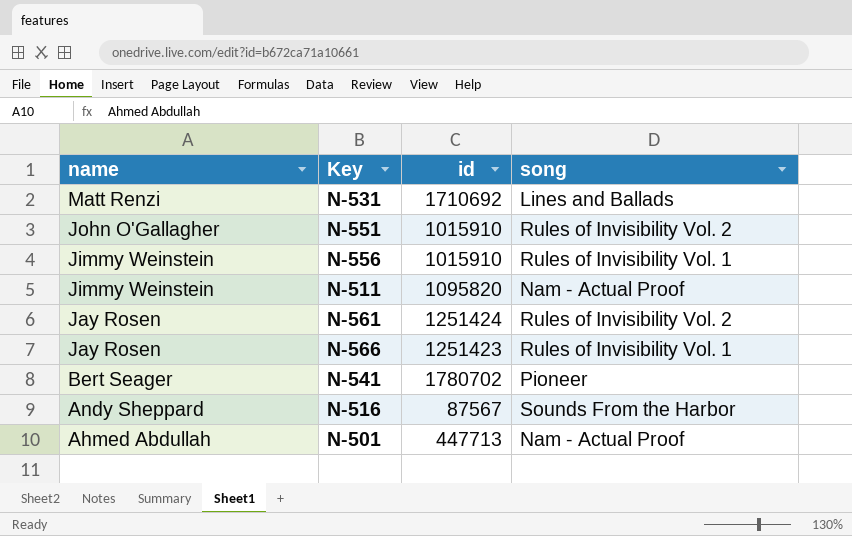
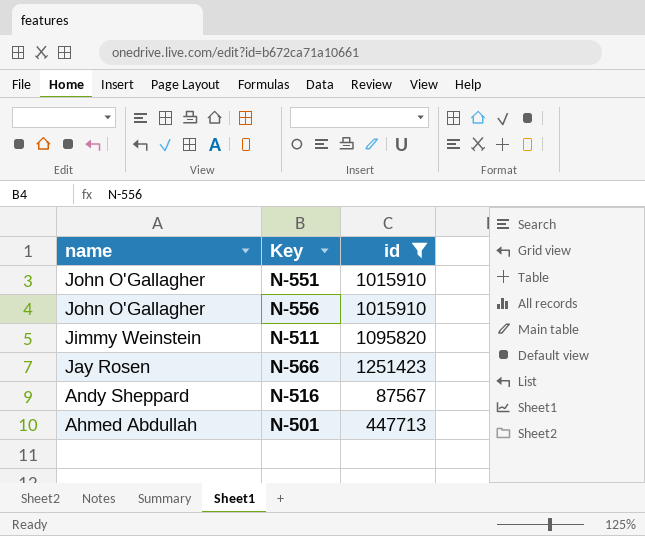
filter: none -> id <= 1251423
column song | position: 4 -> none
N-556 | name: Jimmy Weinstein -> John O'Gallagher

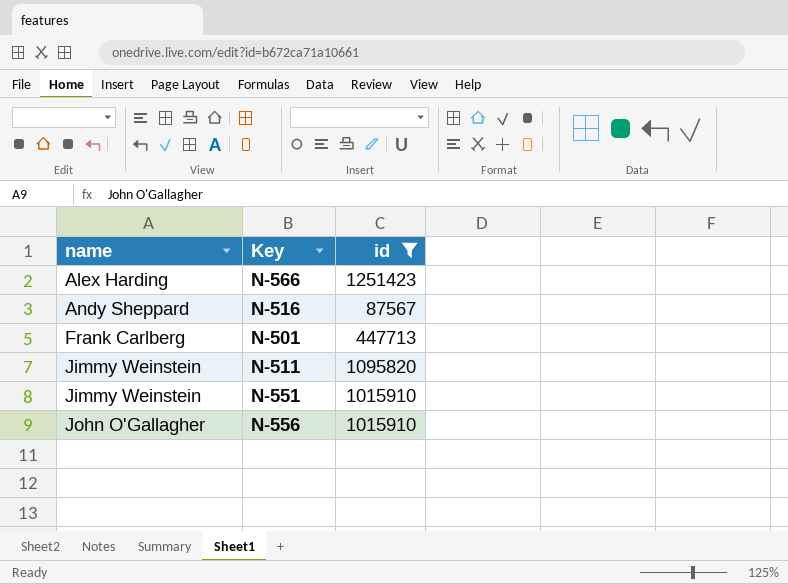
row order: name descending -> name ascending
N-566 | name: Jay Rosen -> Alex Harding
N-501 | name: Ahmed Abdullah -> Frank Carlberg
N-551 | name: John O'Gallagher -> Jimmy Weinstein

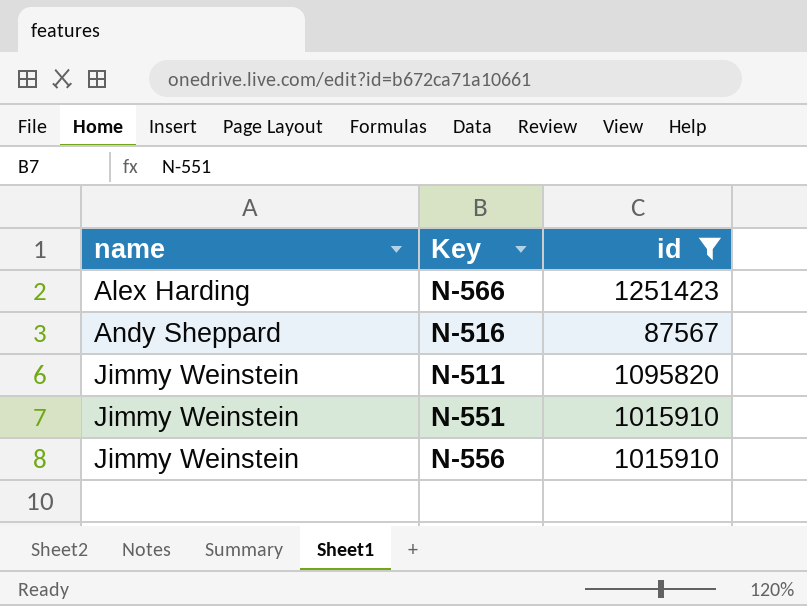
row N-501: Frank Carlberg | 447713 -> none
N-556 | name: John O'Gallagher -> Jimmy Weinstein

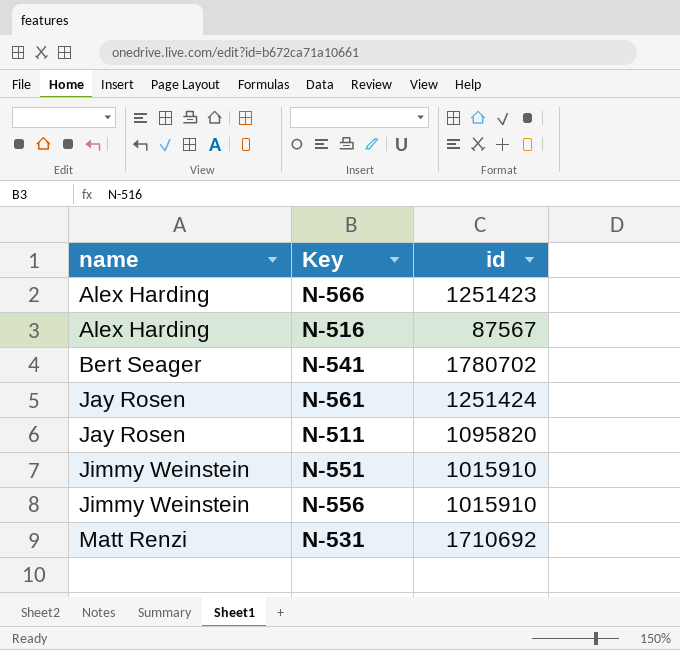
filter: id <= 1251423 -> none
N-516 | name: Andy Sheppard -> Alex Harding
N-511 | name: Jimmy Weinstein -> Jay Rosen

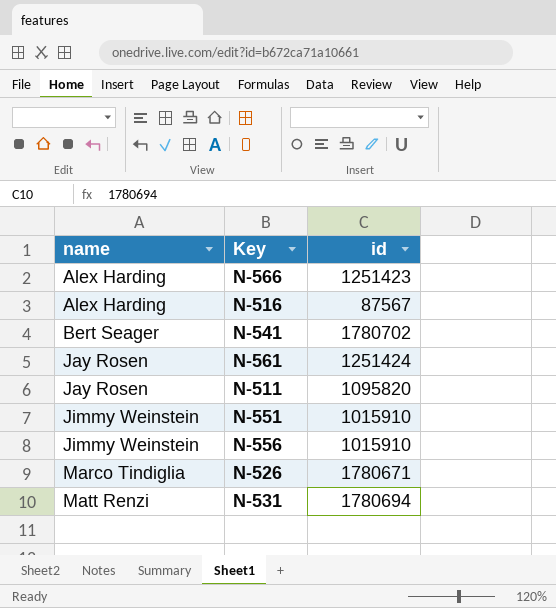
row N-526: none -> Marco Tindiglia | 1780671
N-531 | id: 1710692 -> 1780694

